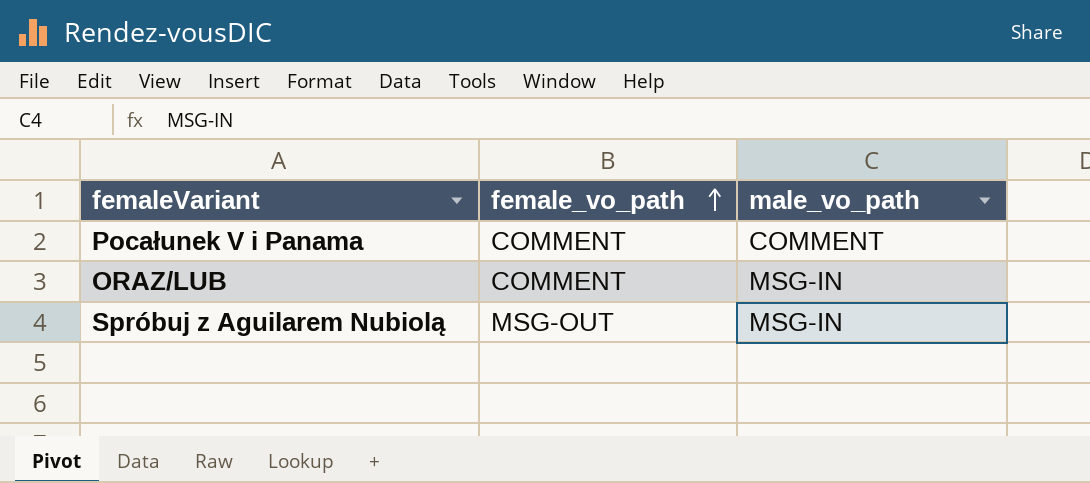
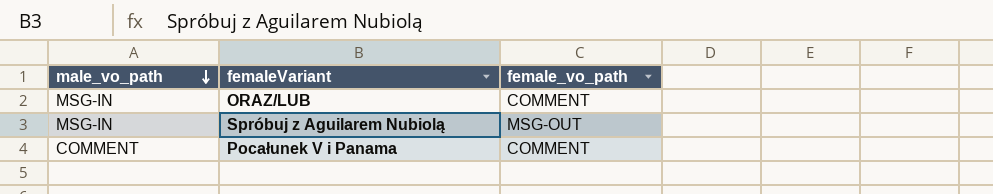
row order: female_vo_path ascending -> male_vo_path descending
column male_vo_path | position: 3 -> 1

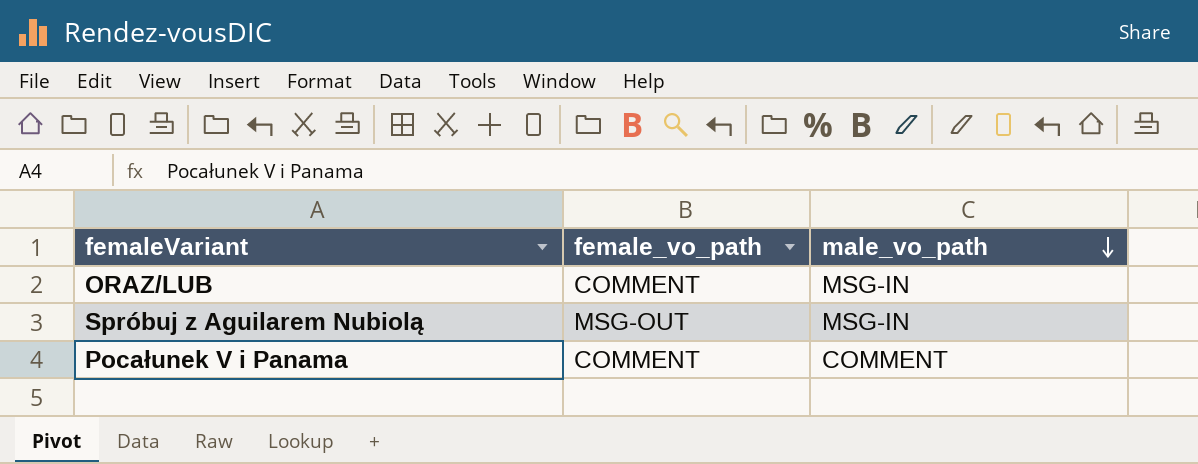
column male_vo_path | position: 1 -> 3

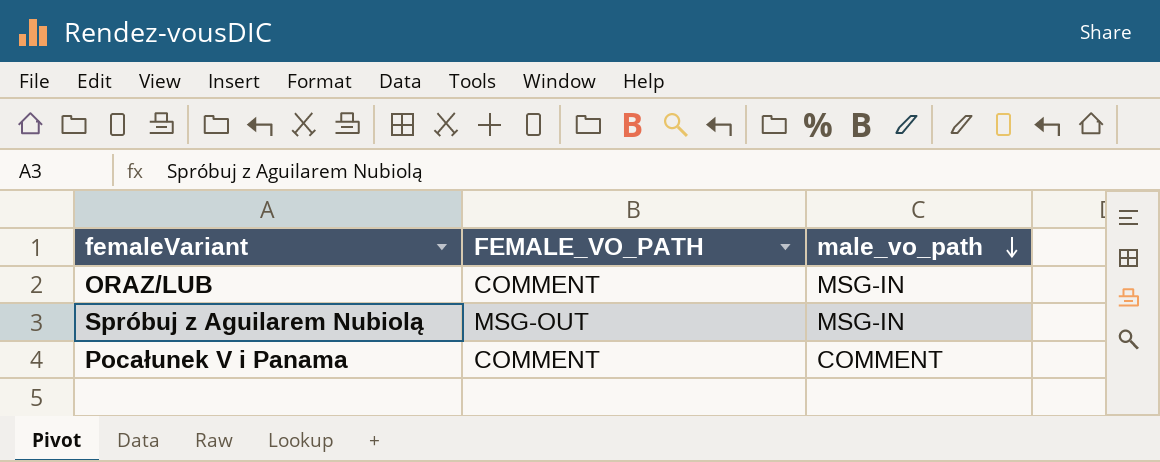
column name: female_vo_path -> FEMALE_VO_PATH

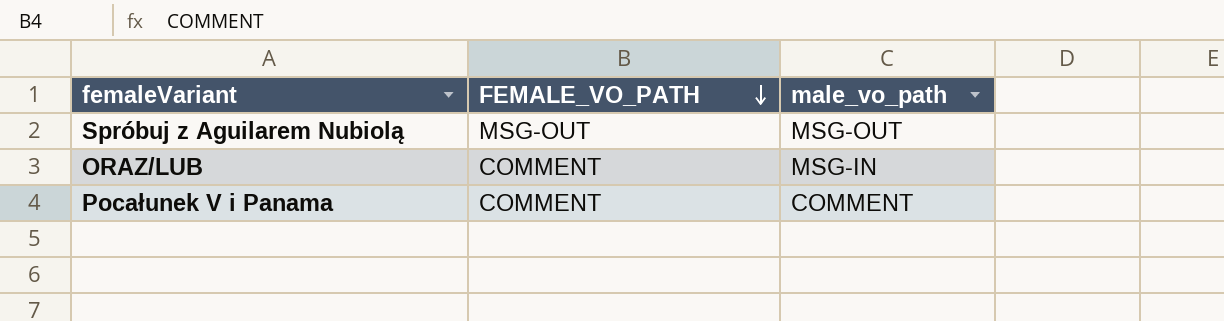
row order: male_vo_path descending -> FEMALE_VO_PATH descending
Spróbuj z Aguilarem Nubiolą | male_vo_path: MSG-IN -> MSG-OUT

